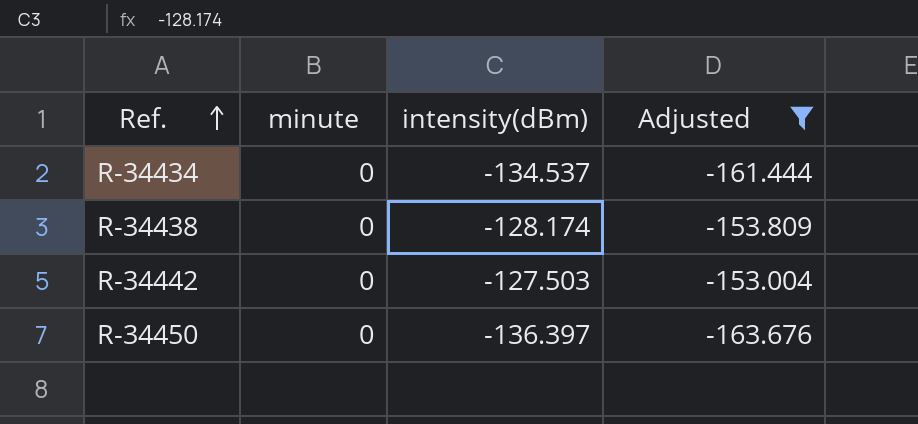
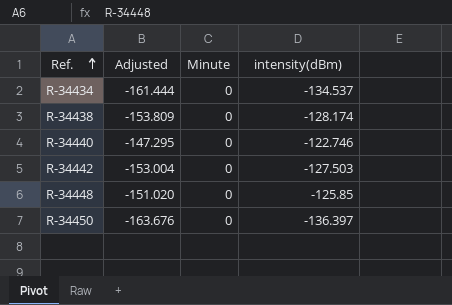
filter: Adjusted <= -153.004 -> none
column Adjusted | position: 4 -> 2
column name: minute -> Minute

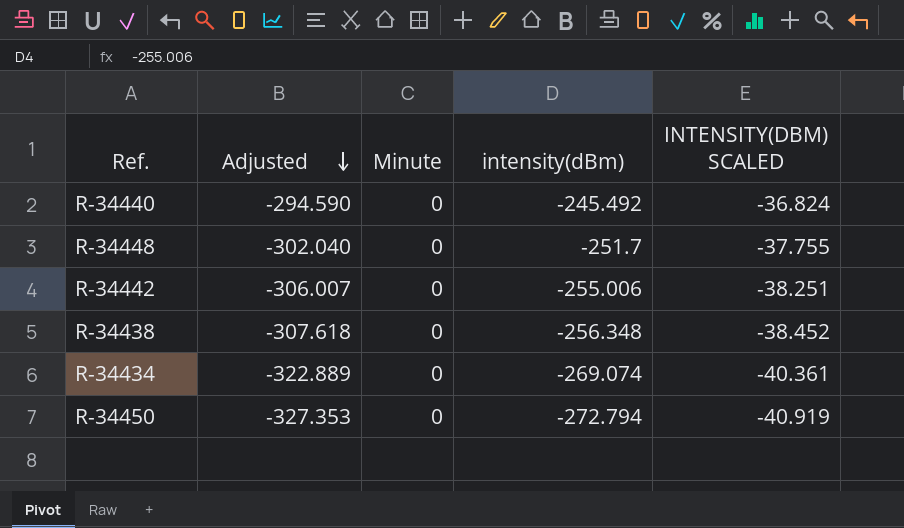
row order: Ref. ascending -> Adjusted descending
column INTENSITY(DBM) SCALED | formula: none -> [intensity(dBm)] * 0.15
R-34440 | Adjusted: -147.295 -> -294.590
R-34440 | intensity(dBm): -122.746 -> -245.492
R-34448 | Adjusted: -151.020 -> -302.040
R-34448 | intensity(dBm): -125.85 -> -251.7
R-34442 | Adjusted: -153.004 -> -306.007
R-34442 | intensity(dBm): -127.503 -> -255.006
R-34438 | Adjusted: -153.809 -> -307.618
R-34438 | intensity(dBm): -128.174 -> -256.348
R-34434 | Adjusted: -161.444 -> -322.889
R-34434 | intensity(dBm): -134.537 -> -269.074
R-34450 | Adjusted: -163.676 -> -327.353
R-34450 | intensity(dBm): -136.397 -> -272.794

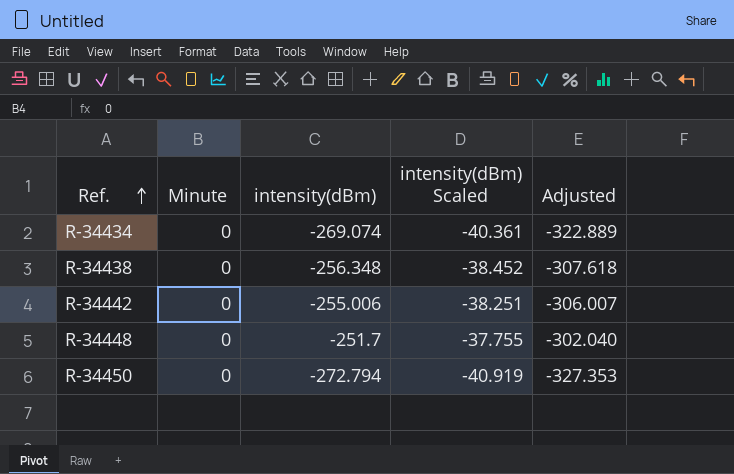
row order: Adjusted descending -> Ref. ascending
column name: INTENSITY(DBM) SCALED -> intensity(dBm) Scaled
column Adjusted | position: 2 -> 5
row R-34440: -294.590 | 0 | -245.492 | -36.824 -> none

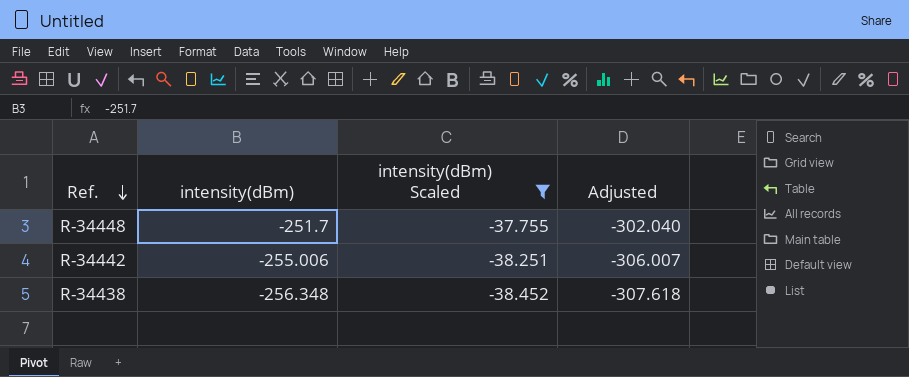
filter: none -> intensity(dBm) Scaled >= -38.452
row order: Ref. ascending -> Ref. descending
column Minute | position: 2 -> none

